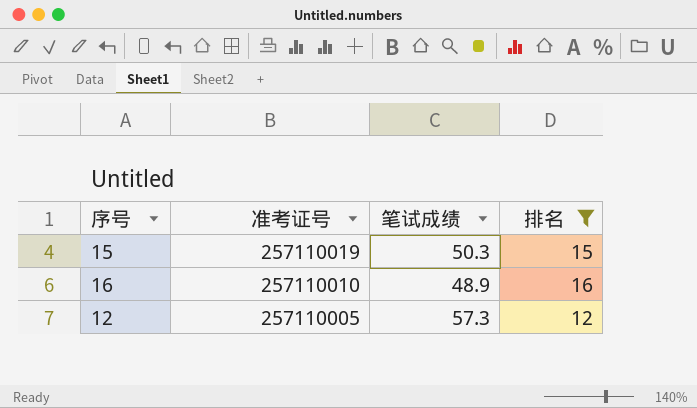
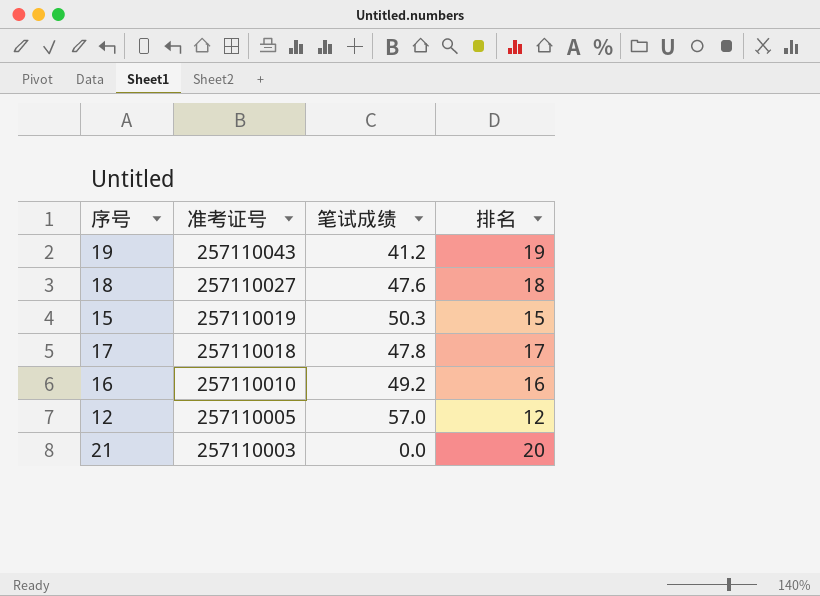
filter: 排名 <= 16 -> none
16 | 笔试成绩: 48.9 -> 49.2
12 | 笔试成绩: 57.3 -> 57.0

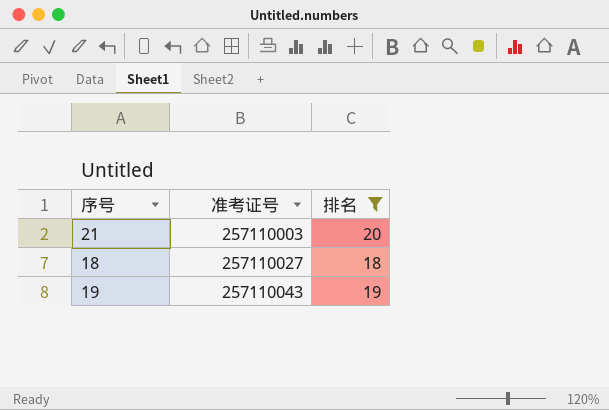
filter: none -> 排名 >= 18
row order: 准考证号 descending -> 准考证号 ascending
column 笔试成绩 | position: 3 -> none

